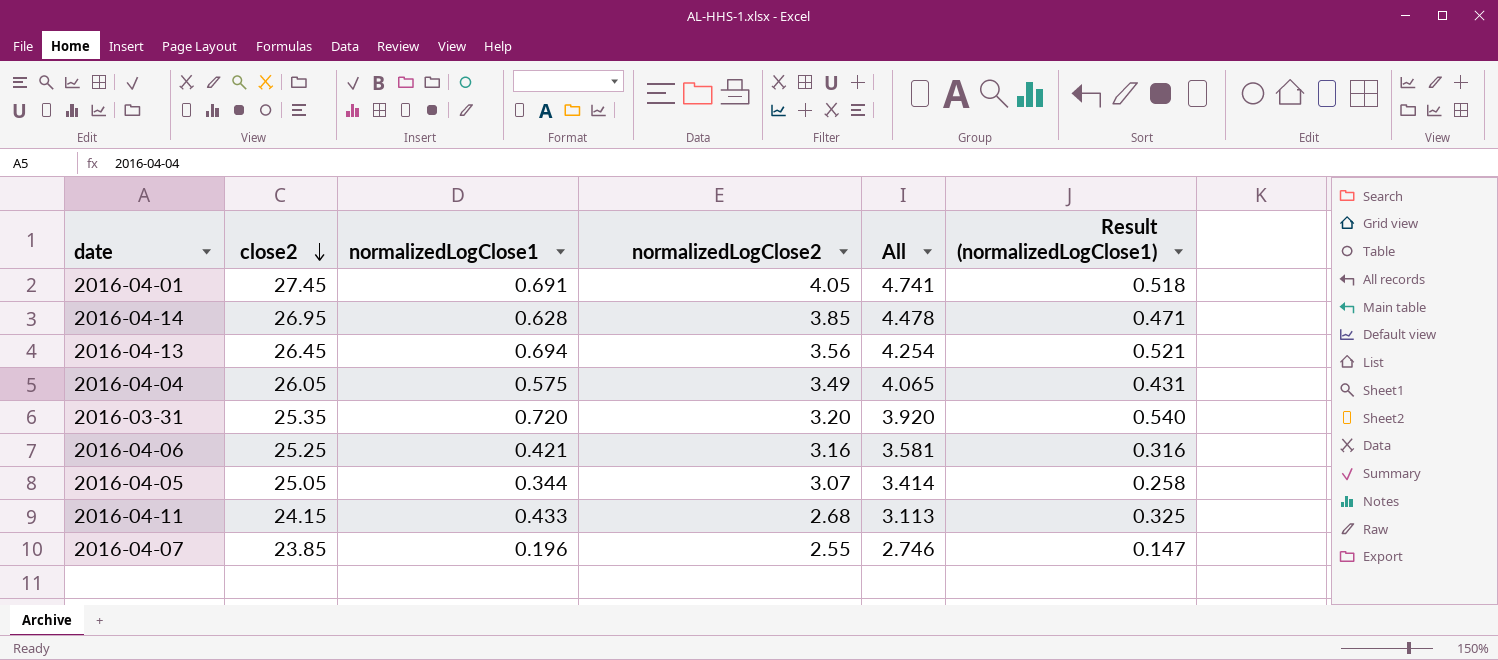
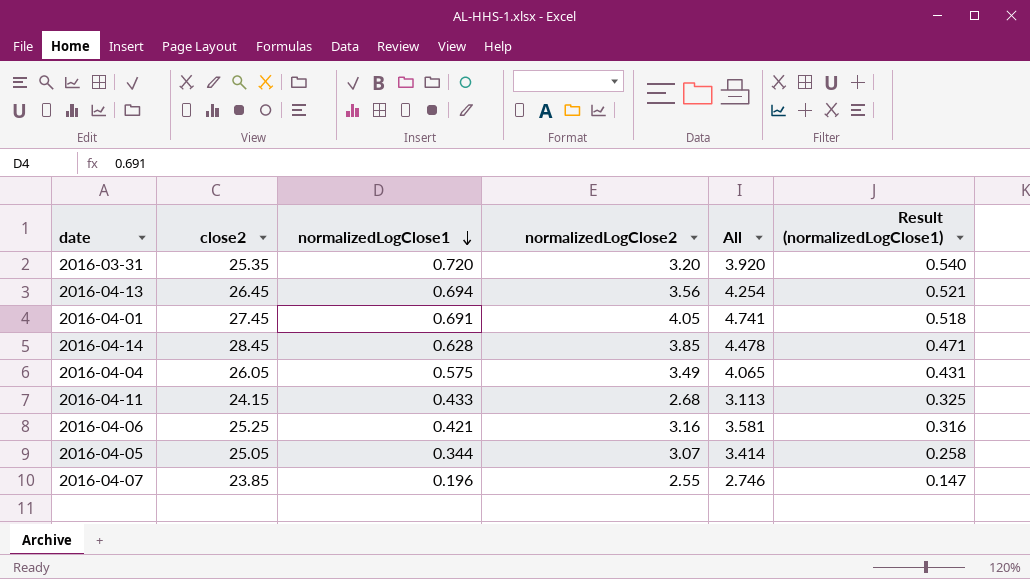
row order: close2 descending -> normalizedLogClose1 descending
2016-04-14 | close2: 26.95 -> 28.45

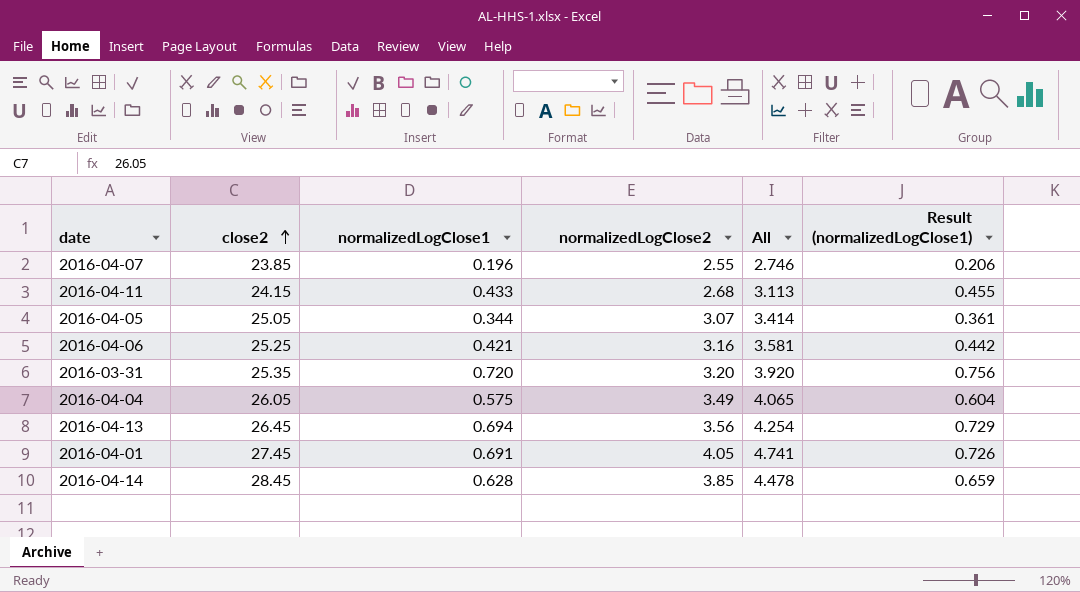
row order: normalizedLogClose1 descending -> close2 ascending
column Result (normalizedLogClose1) | formula: [normalizedLogClose1] * 0.75 -> [normalizedLogClose1] * 1.05

